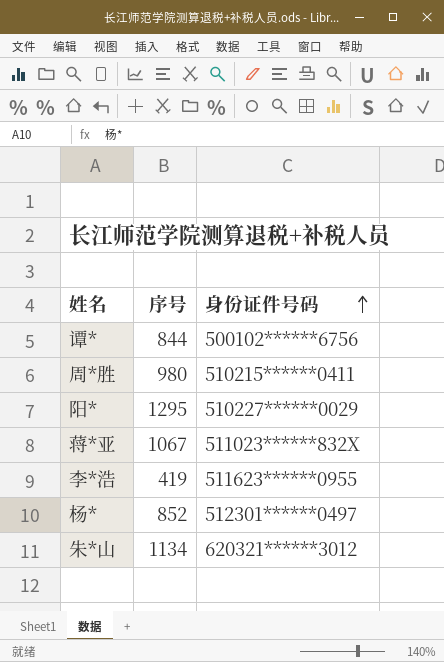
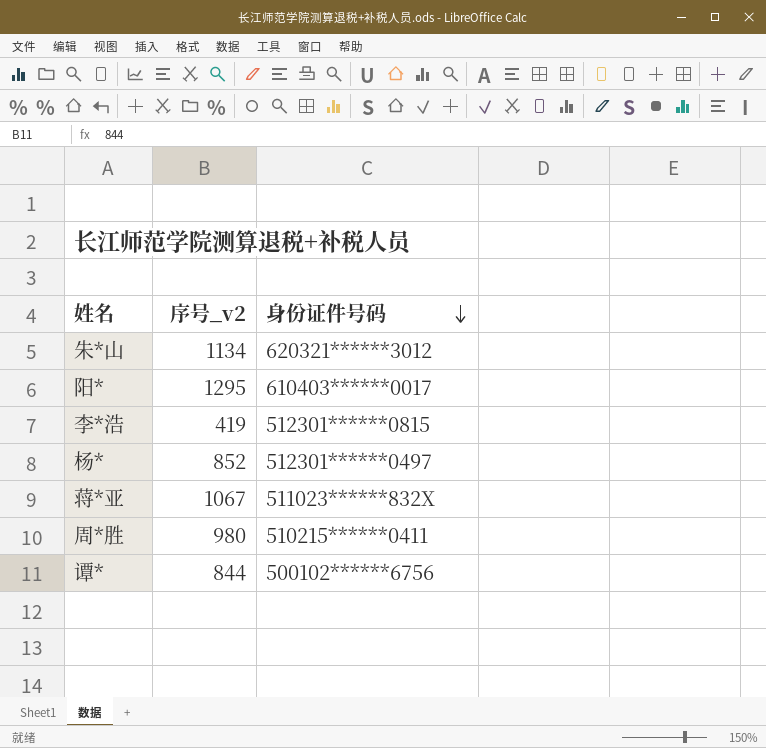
row order: 身份证件号码 ascending -> 身份证件号码 descending
column name: 序号 -> 序号_v2
阳* | 身份证件号码: 510227******0029 -> 610403******0017
李*浩 | 身份证件号码: 511623******0955 -> 512301******0815

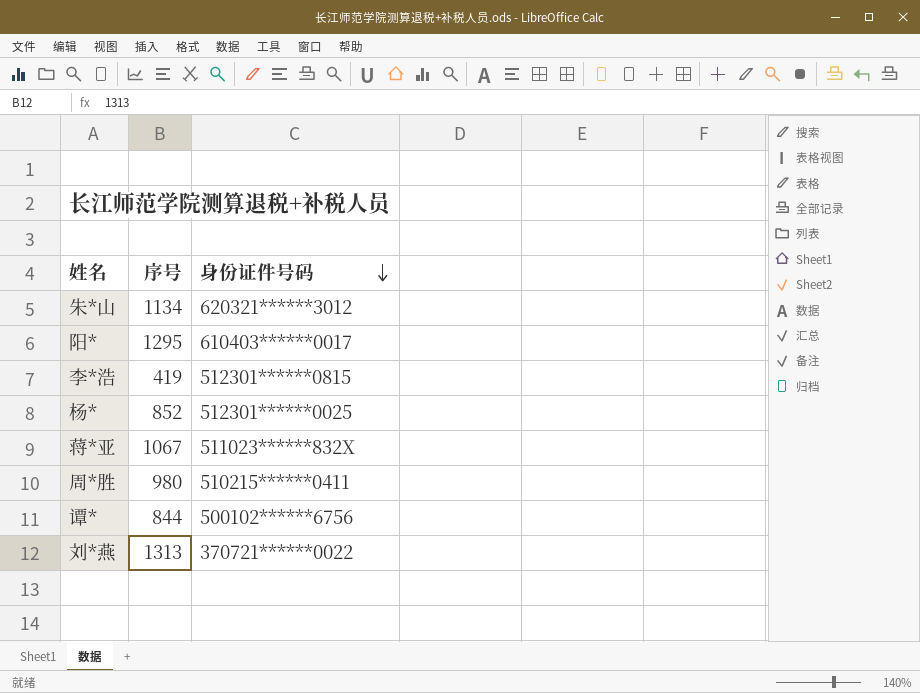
column name: 序号_v2 -> 序号
杨* | 身份证件号码: 512301******0497 -> 512301******0025
row 刘*燕: none -> 1313 | 370721******0022

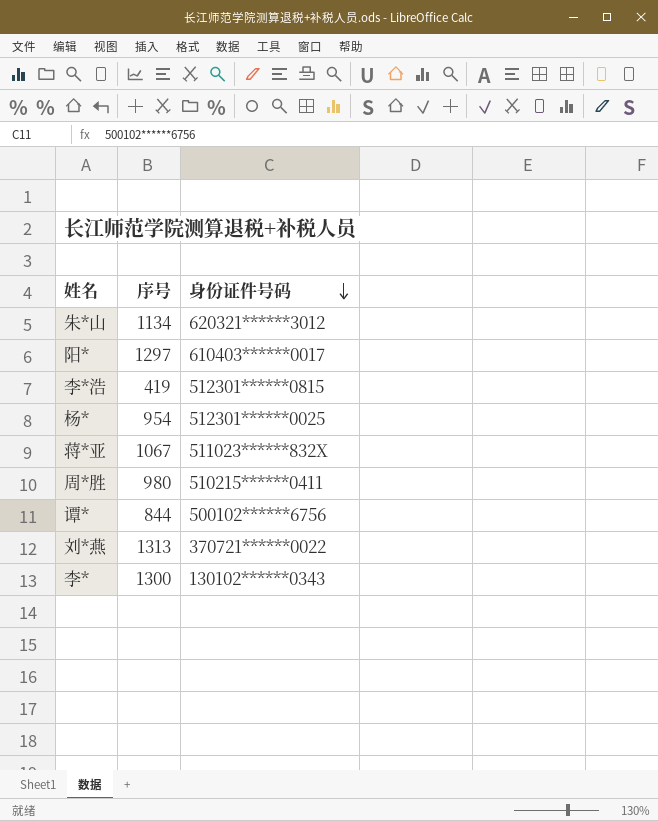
阳* | 序号: 1295 -> 1297
杨* | 序号: 852 -> 954
row 李*: none -> 1300 | 130102******0343

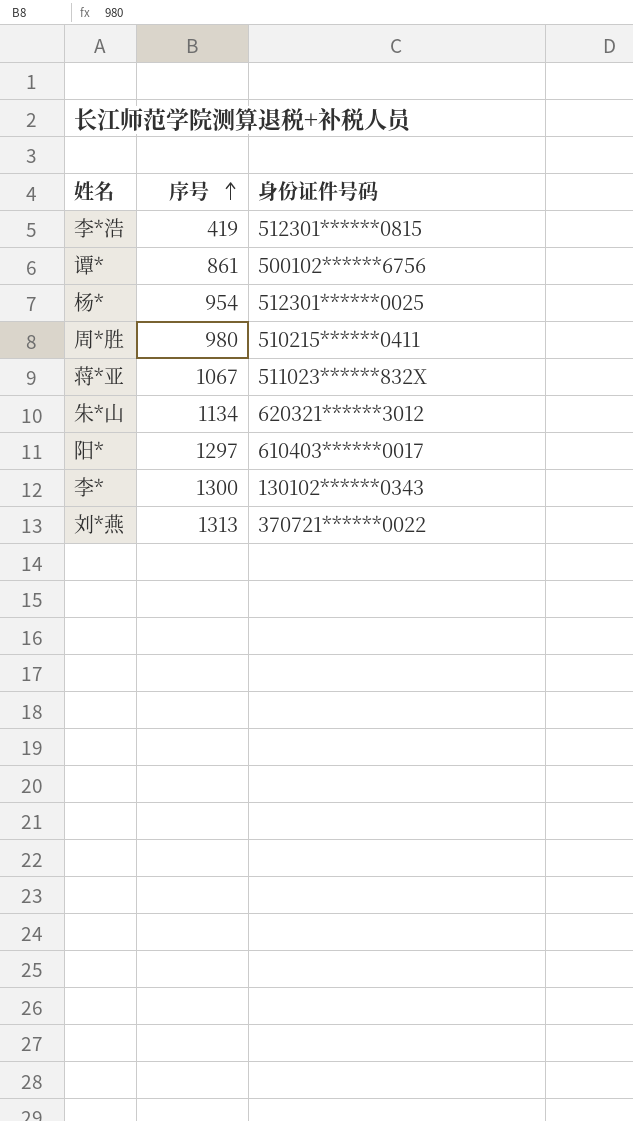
row order: 身份证件号码 descending -> 序号 ascending
谭* | 序号: 844 -> 861

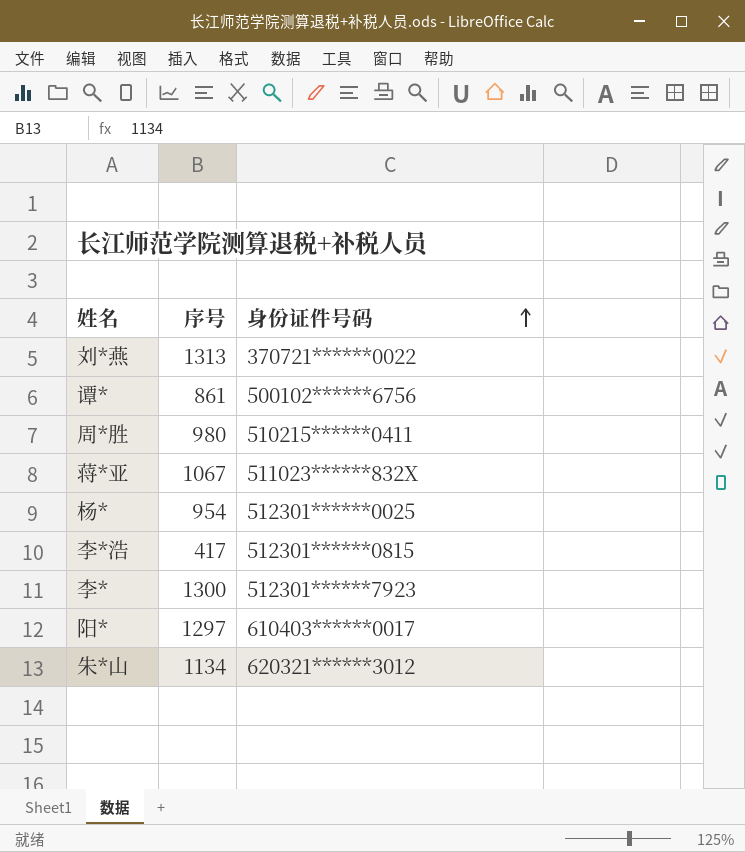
row order: 序号 ascending -> 身份证件号码 ascending
李*浩 | 序号: 419 -> 417
李* | 身份证件号码: 130102******0343 -> 512301******7923

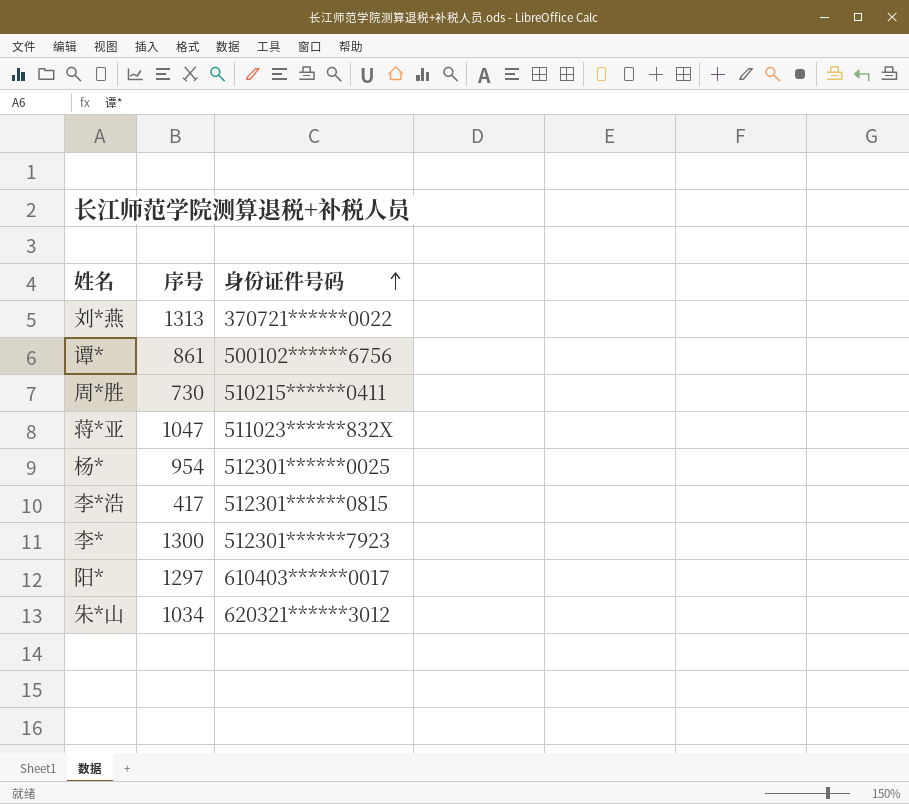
周*胜 | 序号: 980 -> 730
蒋*亚 | 序号: 1067 -> 1047
朱*山 | 序号: 1134 -> 1034

